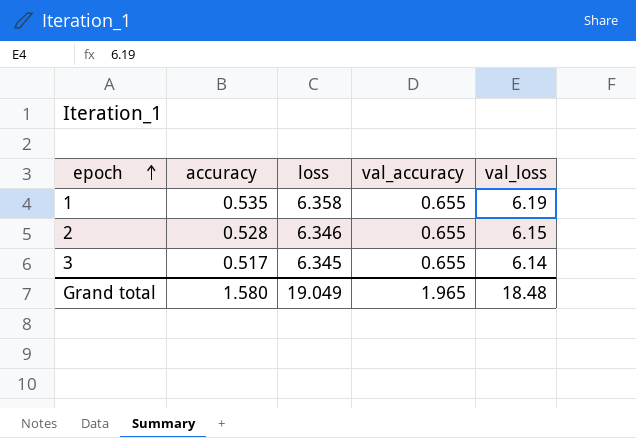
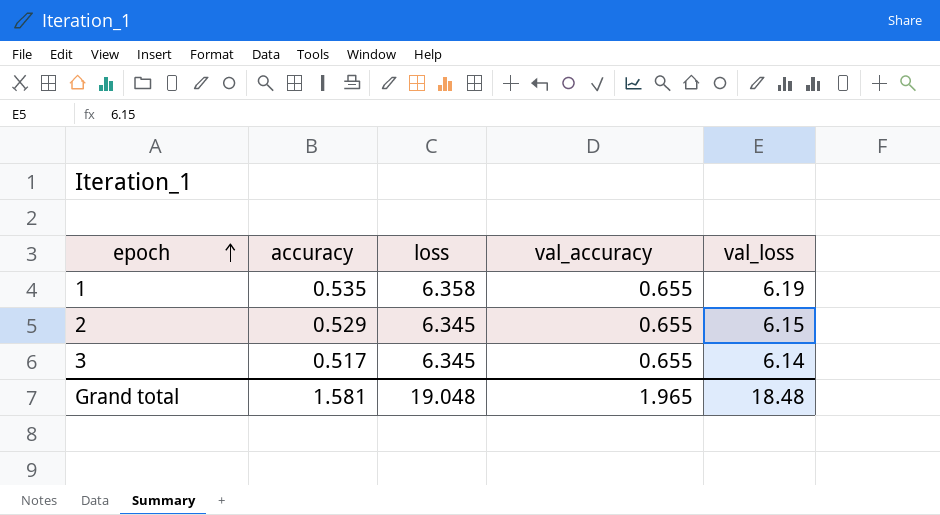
2 | accuracy: 0.528 -> 0.529
2 | loss: 6.346 -> 6.345
Grand total | accuracy: 1.580 -> 1.581
Grand total | loss: 19.049 -> 19.048

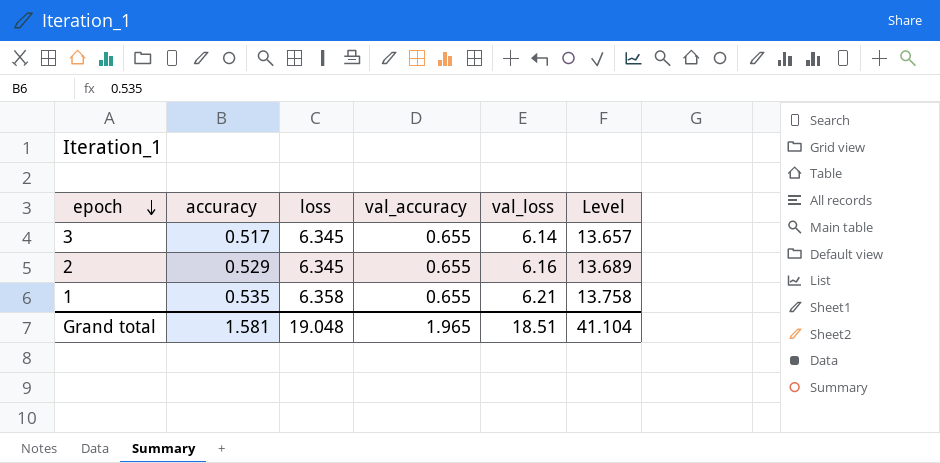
row order: epoch ascending -> epoch descending
column Level | formula: none -> [accuracy] + [loss] + [val_accuracy] + [val_loss]
2 | val_loss: 6.15 -> 6.16
1 | val_loss: 6.19 -> 6.21
Grand total | val_loss: 18.48 -> 18.51

